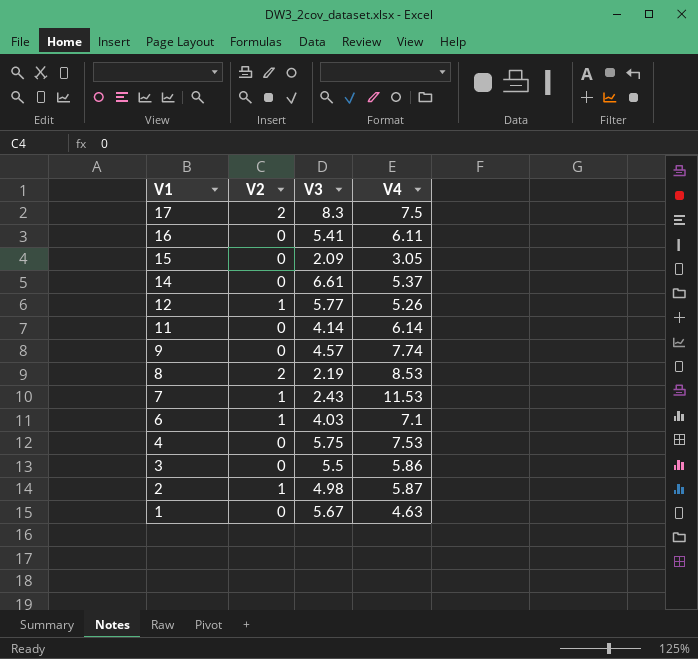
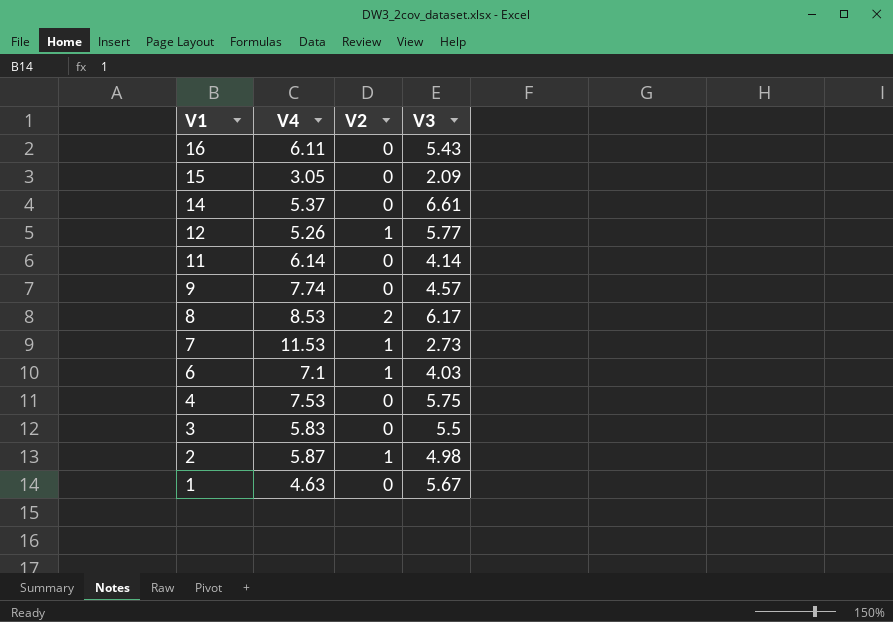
column V4 | position: 4 -> 2
row 17: 2 | 8.3 | 7.5 -> none
16 | V3: 5.41 -> 5.43
8 | V3: 2.19 -> 6.17
7 | V3: 2.43 -> 2.73
3 | V4: 5.86 -> 5.83

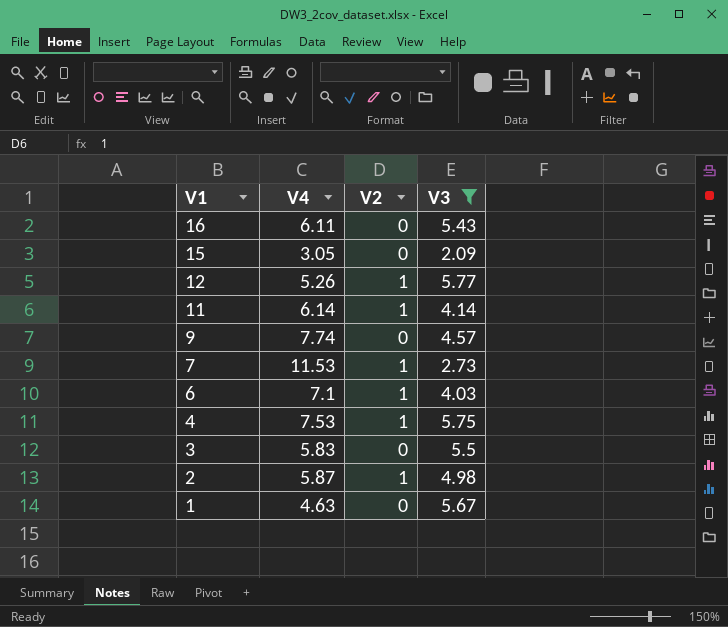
filter: none -> V3 <= 5.77
11 | V2: 0 -> 1
4 | V2: 0 -> 1

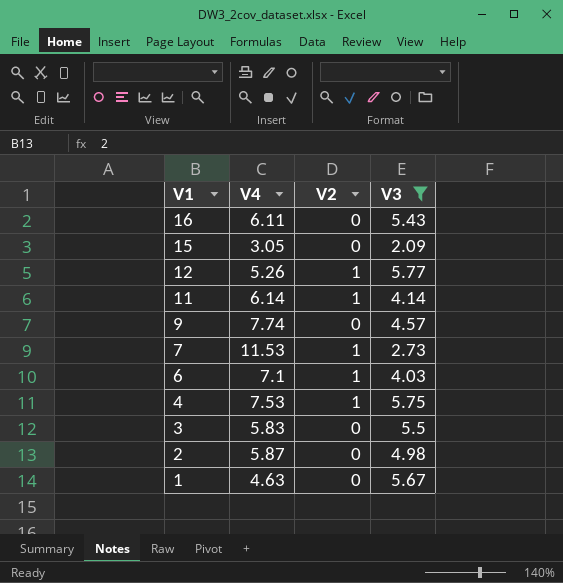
2 | V2: 1 -> 0

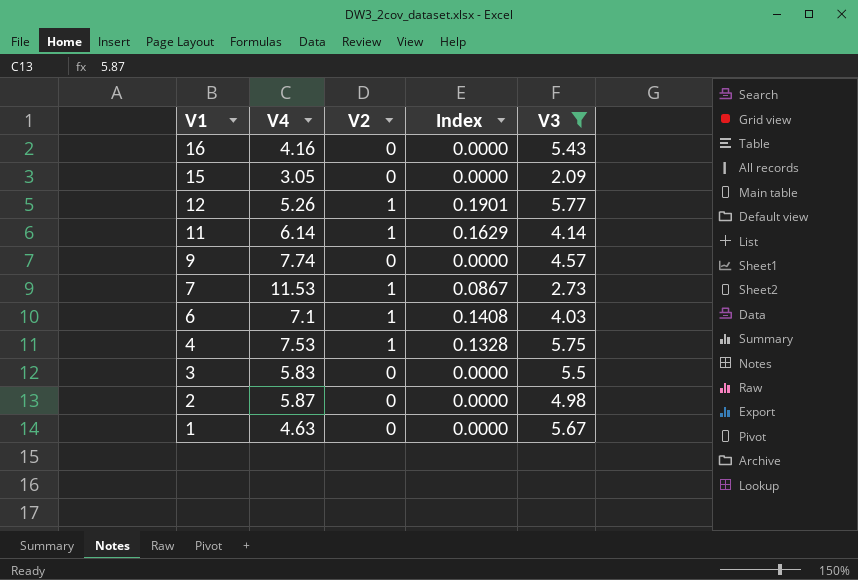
column Index | formula: none -> [V2] / [V4]
16 | V4: 6.11 -> 4.16

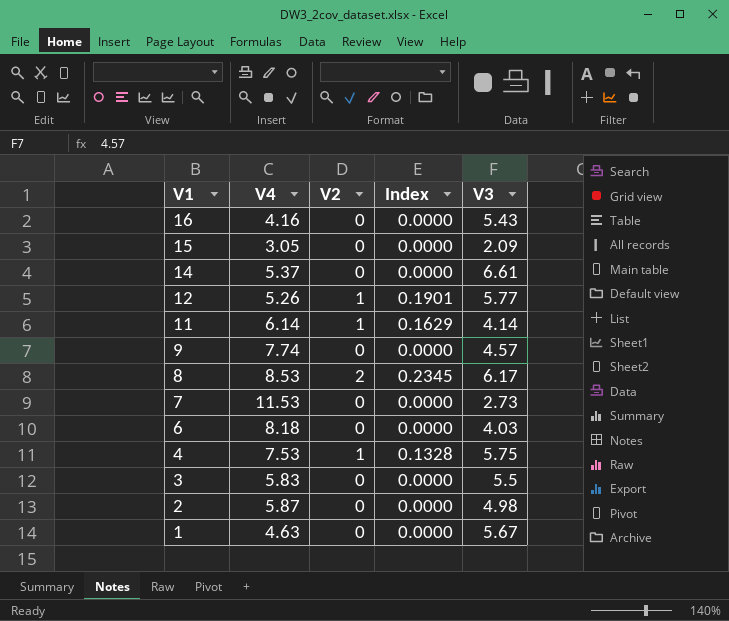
filter: V3 <= 5.77 -> none
7 | V2: 1 -> 0
7 | Index: 0.0867 -> 0.0000
6 | V4: 7.1 -> 8.18
6 | V2: 1 -> 0
6 | Index: 0.1408 -> 0.0000

